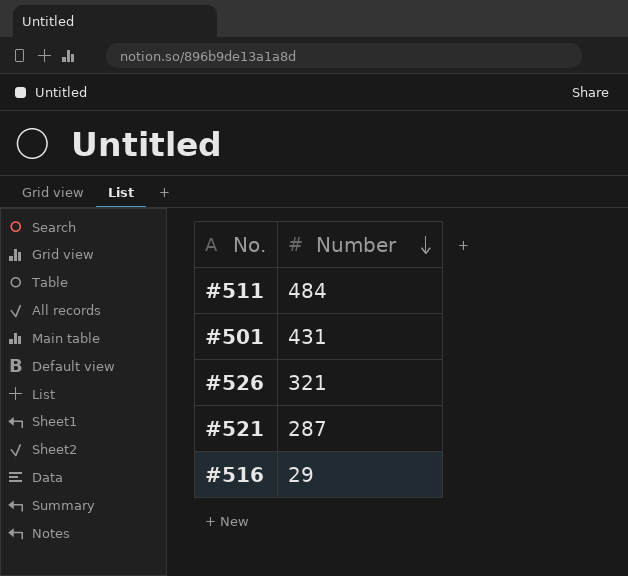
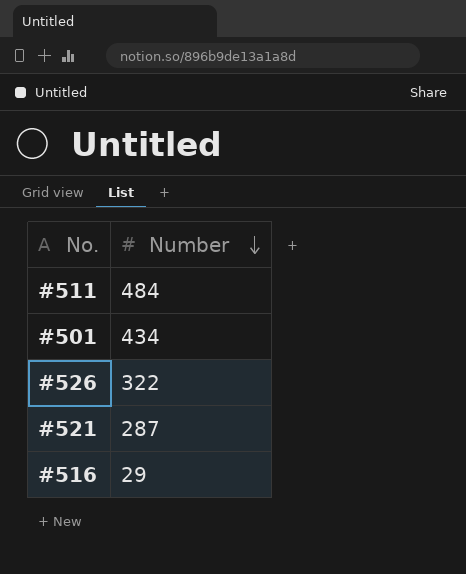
#501 | Number: 431 -> 434
#526 | Number: 321 -> 322

